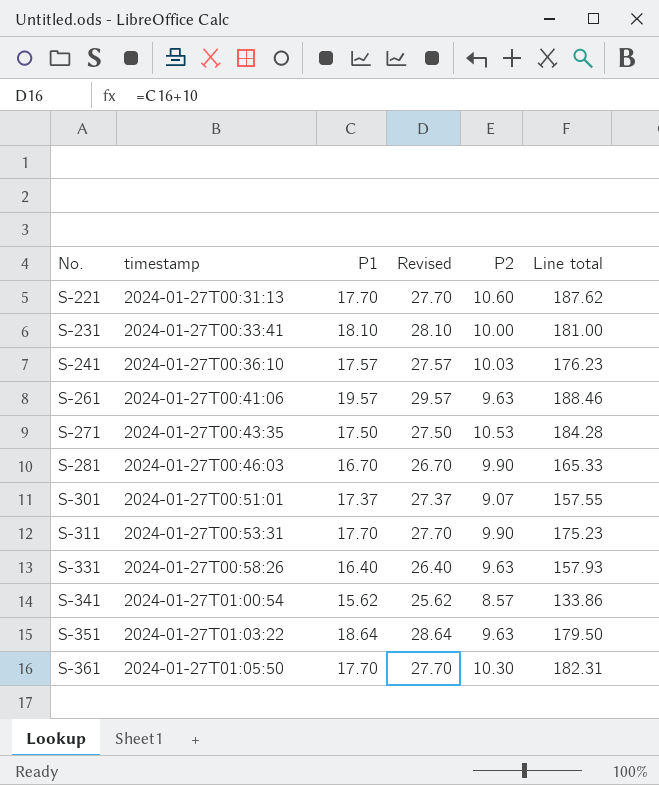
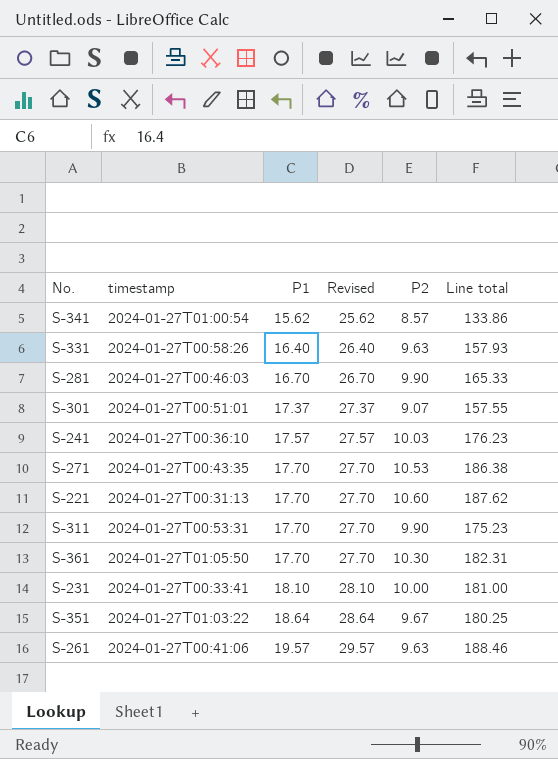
row order: No. ascending -> P1 ascending
S-271 | P1: 17.50 -> 17.70
S-271 | Revised: 27.50 -> 27.70
S-271 | Line total: 184.28 -> 186.38
S-351 | P2: 9.63 -> 9.67
S-351 | Line total: 179.50 -> 180.25

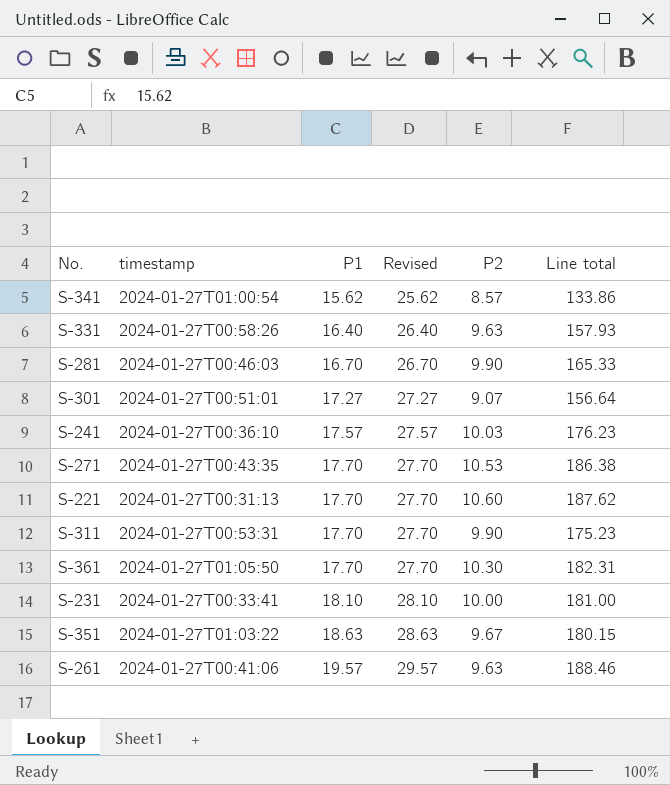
S-301 | P1: 17.37 -> 17.27
S-301 | Revised: 27.37 -> 27.27
S-301 | Line total: 157.55 -> 156.64
S-351 | P1: 18.64 -> 18.63
S-351 | Revised: 28.64 -> 28.63
S-351 | Line total: 180.25 -> 180.15

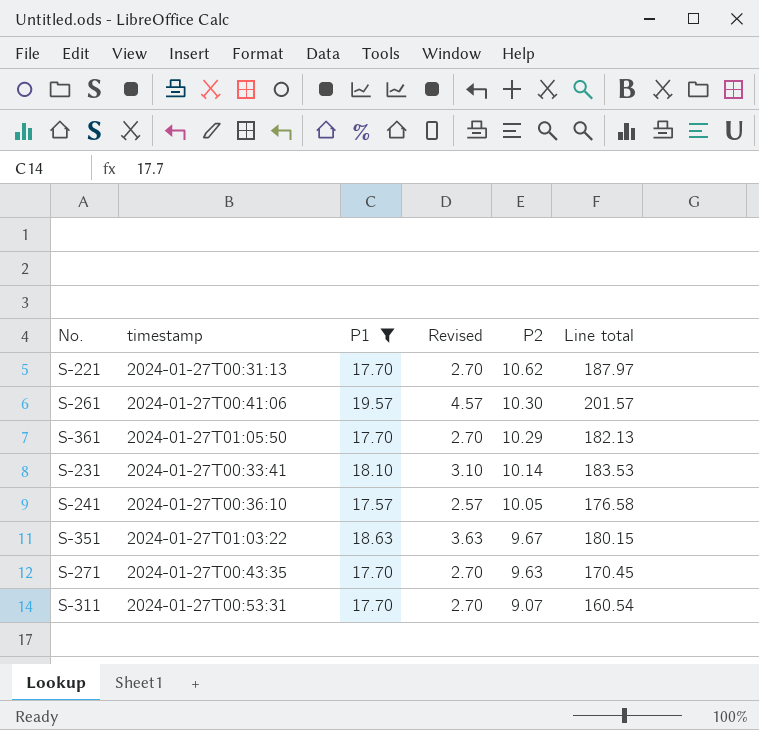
filter: none -> P1 >= 17.57
row order: P1 ascending -> P2 descending
column Revised | formula: [P1] + 10 -> [P1] - 15
S-221 | P2: 10.60 -> 10.62
S-221 | Line total: 187.62 -> 187.97
S-261 | P2: 9.63 -> 10.30
S-261 | Line total: 188.46 -> 201.57
S-361 | P2: 10.30 -> 10.29
S-361 | Line total: 182.31 -> 182.13
S-231 | P2: 10.00 -> 10.14
S-231 | Line total: 181.00 -> 183.53
S-241 | P2: 10.03 -> 10.05
S-241 | Line total: 176.23 -> 176.58
S-271 | P2: 10.53 -> 9.63
S-271 | Line total: 186.38 -> 170.45
S-311 | P2: 9.90 -> 9.07
S-311 | Line total: 175.23 -> 160.54

